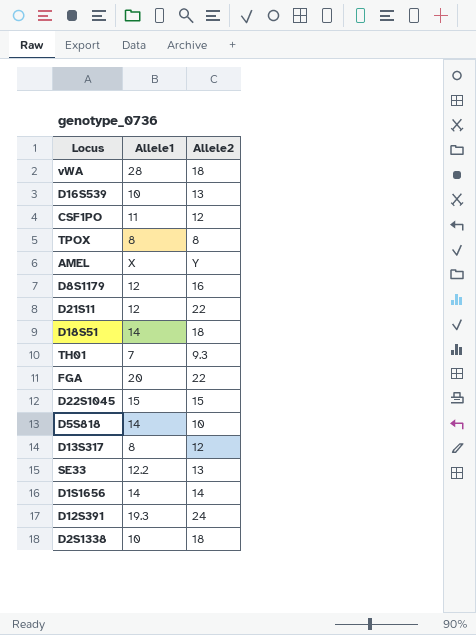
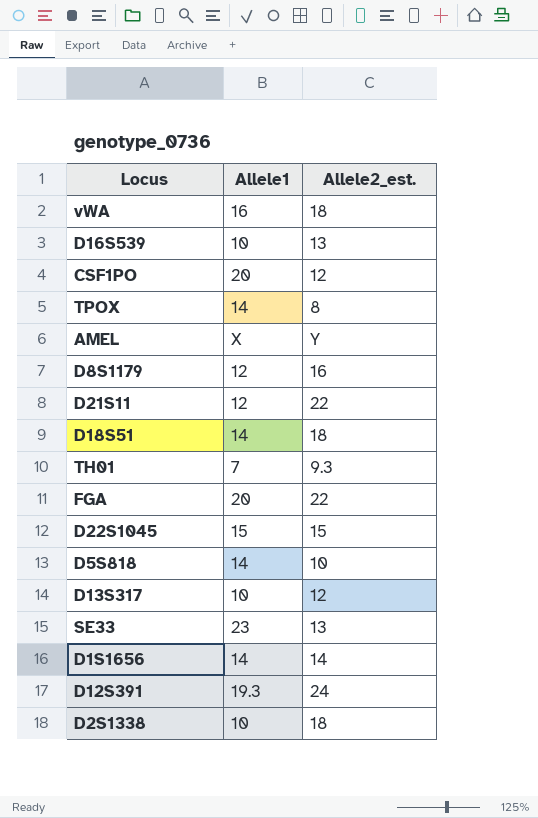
column name: Allele2 -> Allele2_est.
vWA | Allele1: 28 -> 16
CSF1PO | Allele1: 11 -> 20
TPOX | Allele1: 8 -> 14
D13S317 | Allele1: 8 -> 10
SE33 | Allele1: 12.2 -> 23

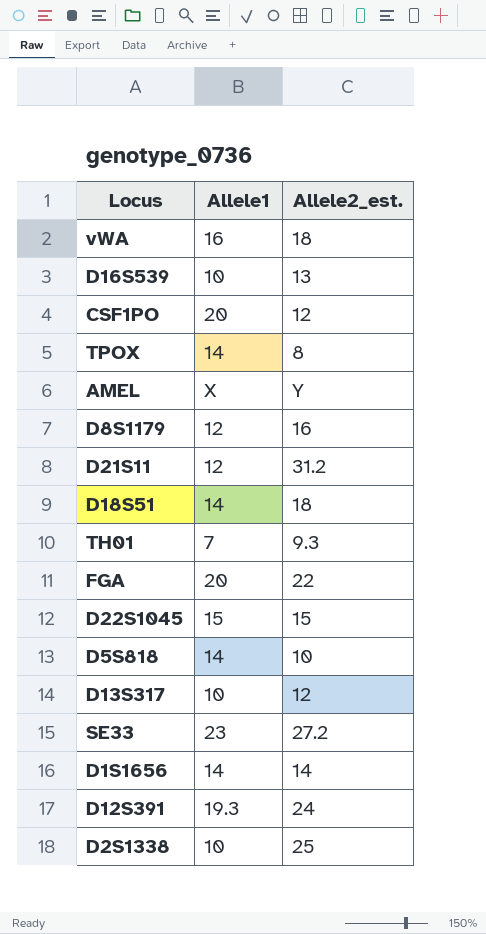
D21S11 | Allele2_est.: 22 -> 31.2
SE33 | Allele2_est.: 13 -> 27.2
D2S1338 | Allele2_est.: 18 -> 25

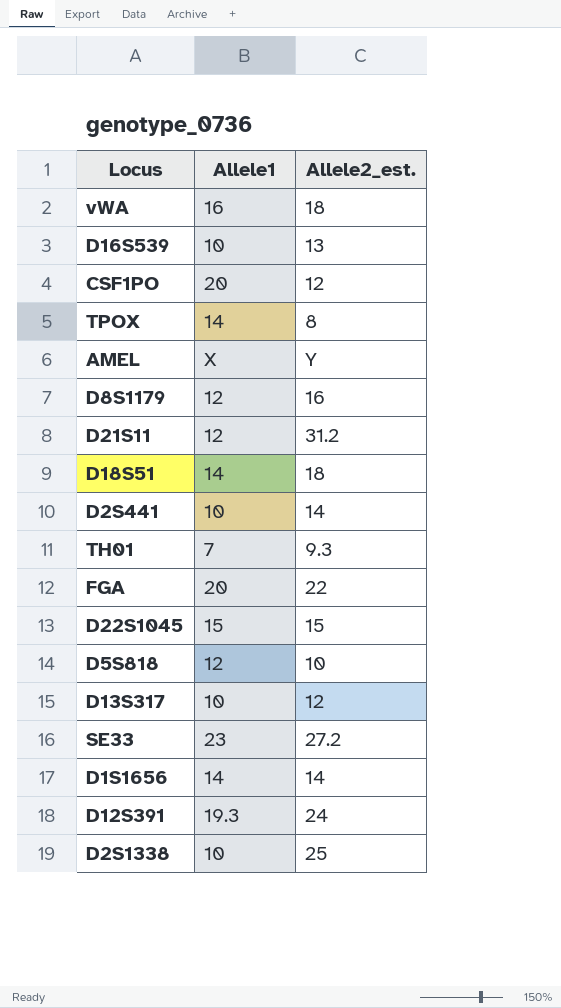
row D2S441: none -> 10 | 14
D5S818 | Allele1: 14 -> 12

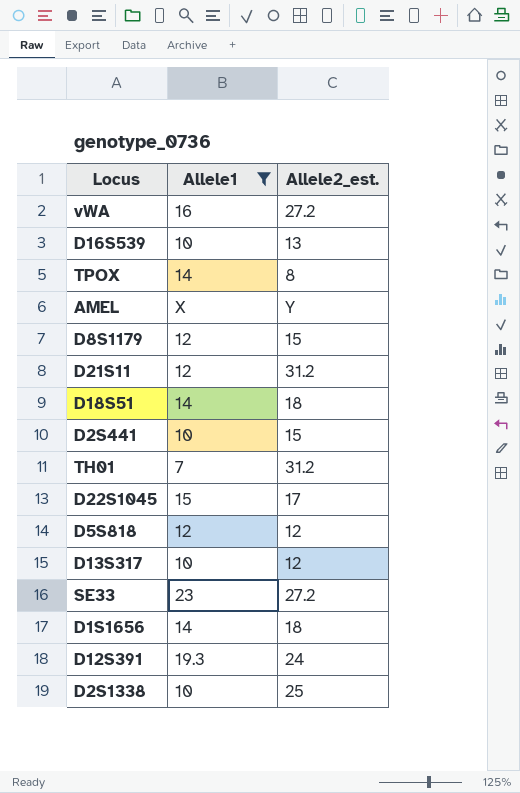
filter: none -> Allele1 != 20
vWA | Allele2_est.: 18 -> 27.2
D8S1179 | Allele2_est.: 16 -> 15
D2S441 | Allele2_est.: 14 -> 15
TH01 | Allele2_est.: 9.3 -> 31.2
D22S1045 | Allele2_est.: 15 -> 17
D5S818 | Allele2_est.: 10 -> 12
D1S1656 | Allele2_est.: 14 -> 18

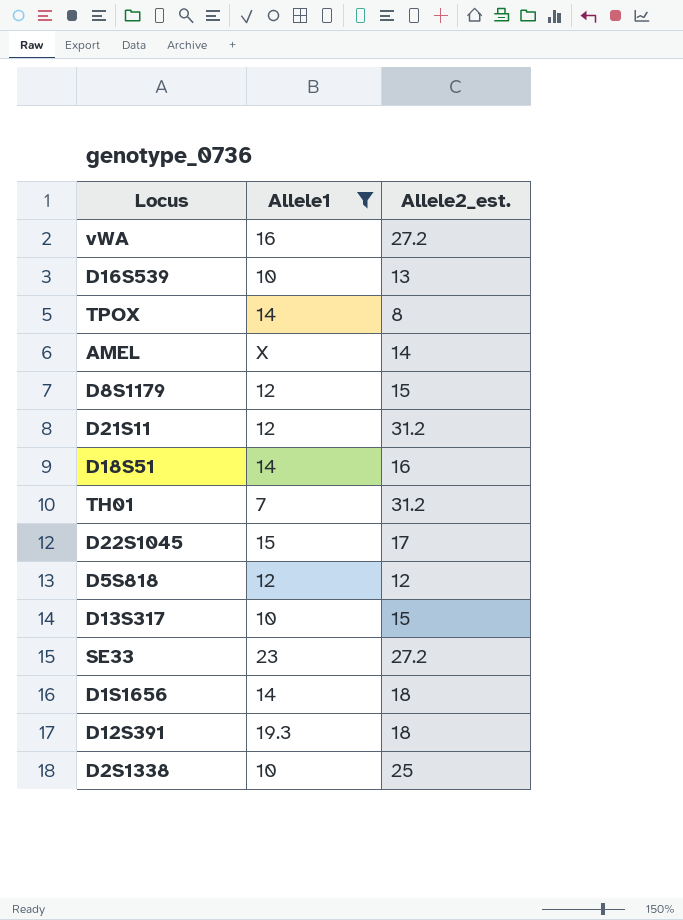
row D2S441: 10 | 15 -> none
AMEL | Allele2_est.: Y -> 14
D18S51 | Allele2_est.: 18 -> 16
D13S317 | Allele2_est.: 12 -> 15
D12S391 | Allele2_est.: 24 -> 18

